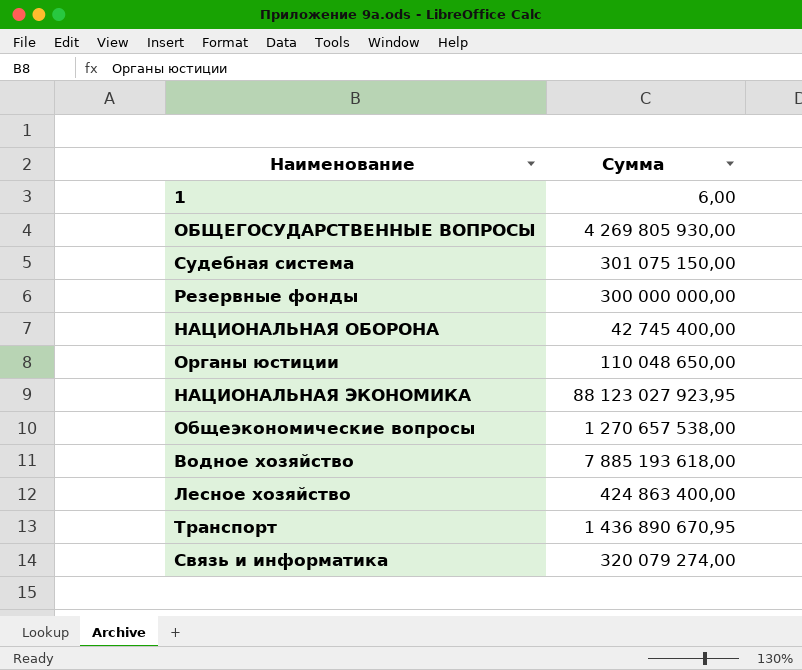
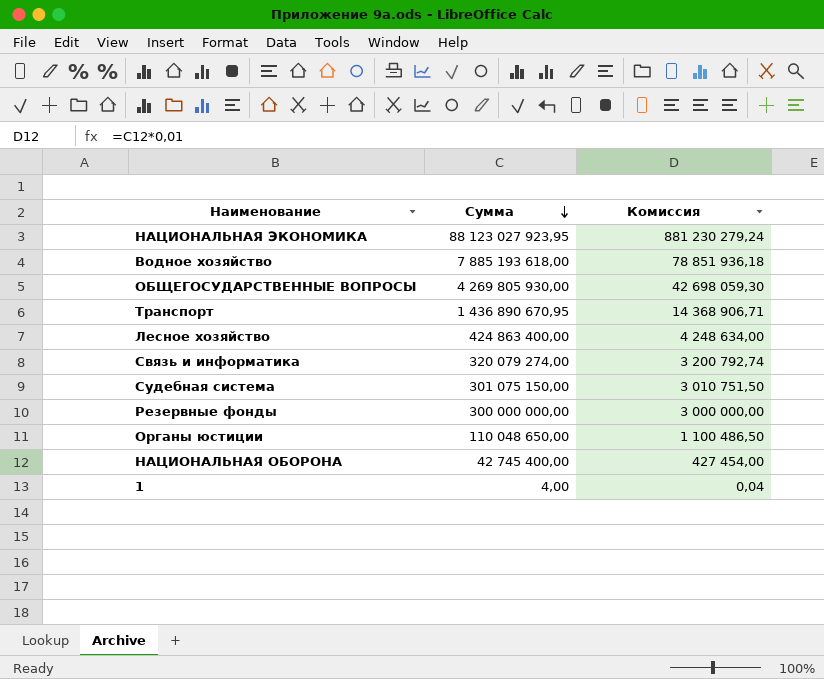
row order: none -> Сумма descending
column Комиссия | formula: none -> [Сумма] * 0,01
row Общеэкономические вопросы: 1 270 657 538,00 -> none
1 | Сумма: 6,00 -> 4,00

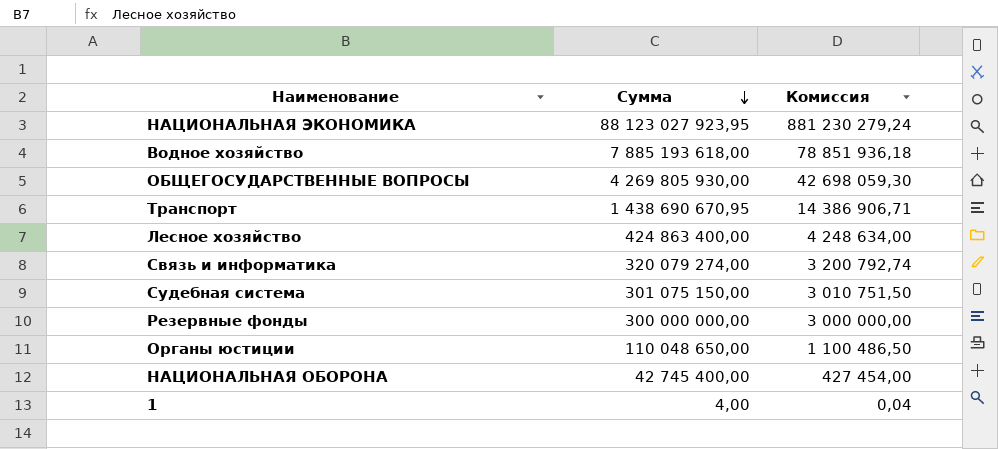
Транспорт | Сумма: 1 436 890 670,95 -> 1 438 690 670,95
Транспорт | Комиссия: 14 368 906,71 -> 14 386 906,71

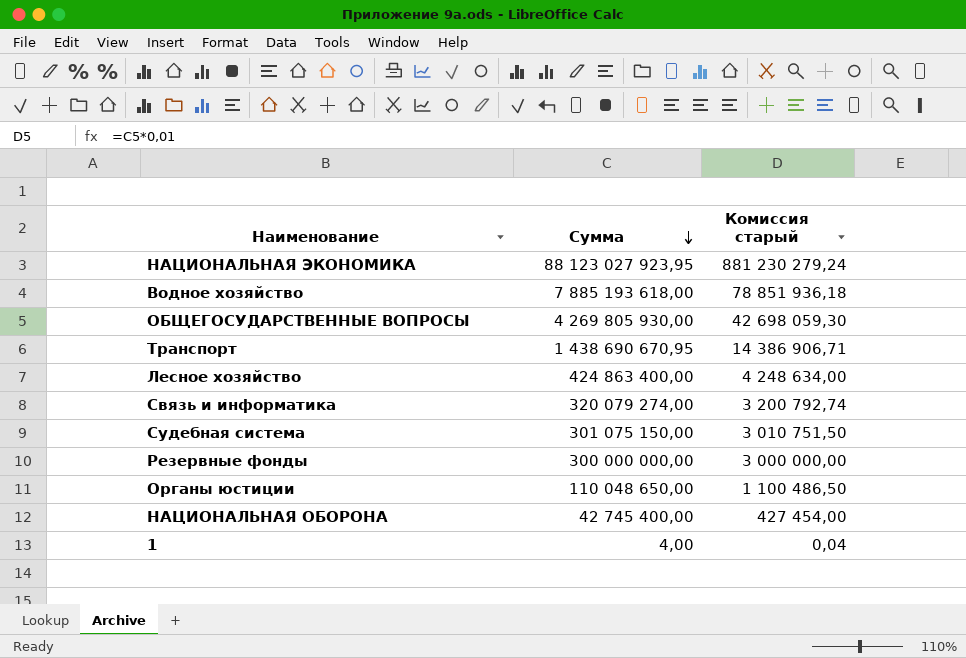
column name: Комиссия -> Комиссия старый

